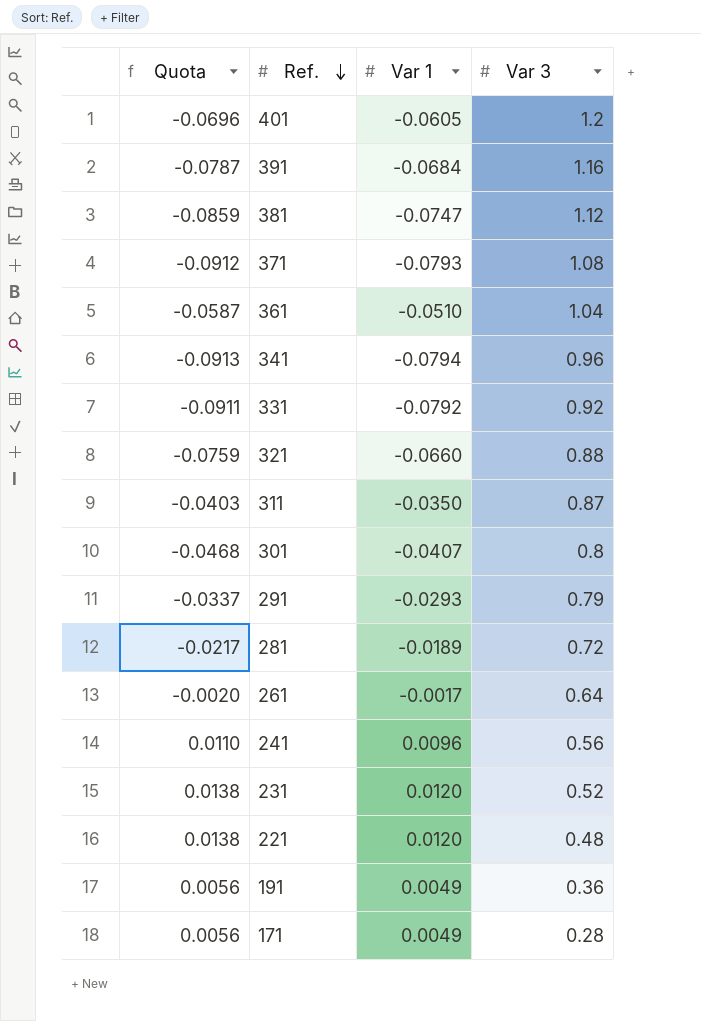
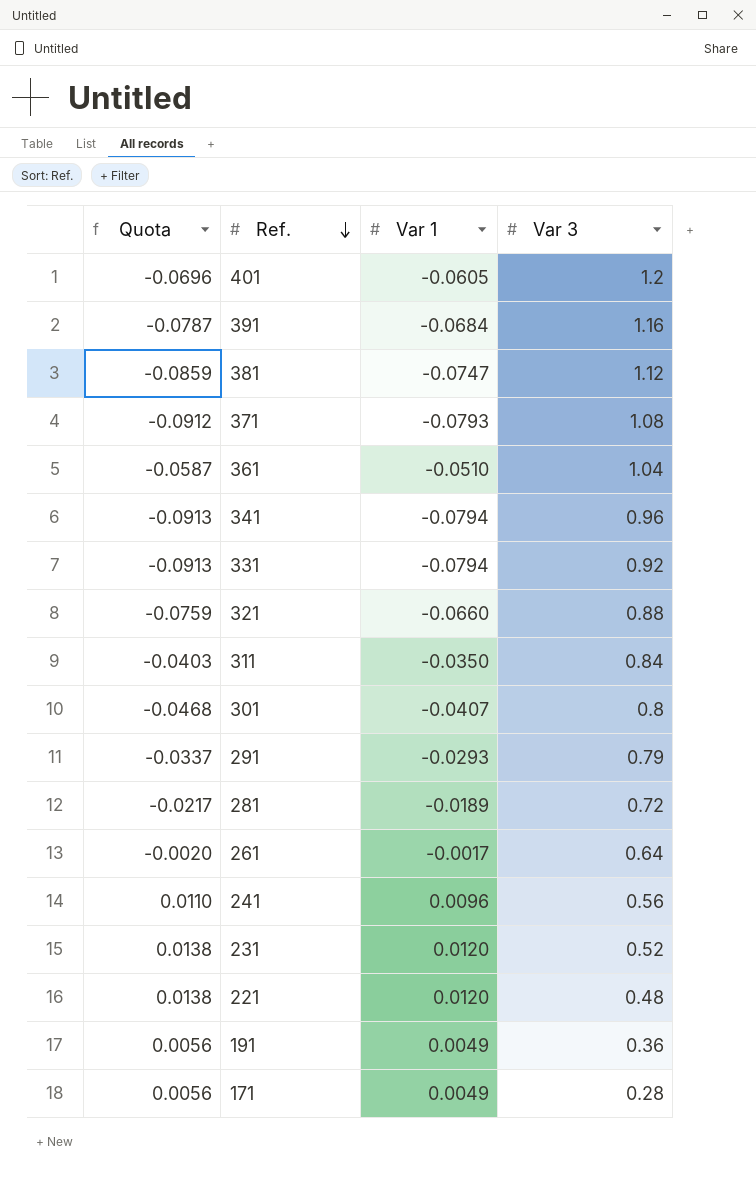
331 | Quota: -0.0911 -> -0.0913
331 | Var 1: -0.0792 -> -0.0794
311 | Var 3: 0.87 -> 0.84

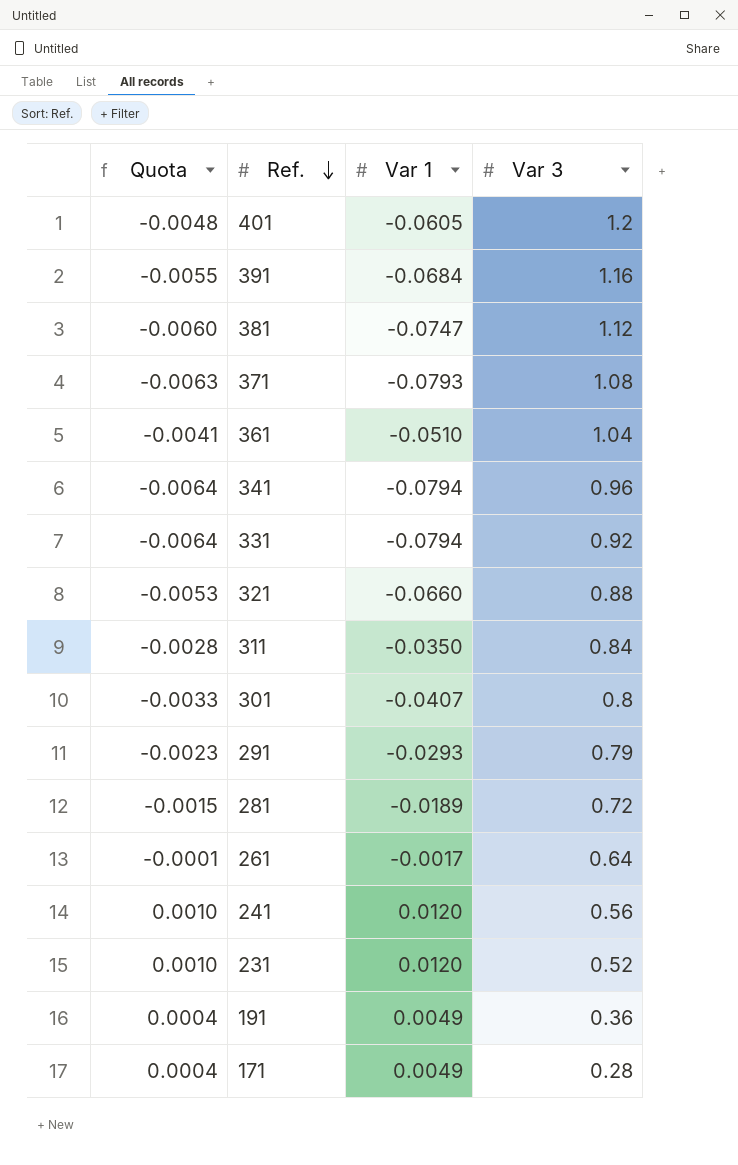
column Quota | formula: [Var 1] * 1.15 -> [Var 1] * 0.08
row 221: 0.0138 | 0.0120 | 0.48 -> none
241 | Var 1: 0.0096 -> 0.0120

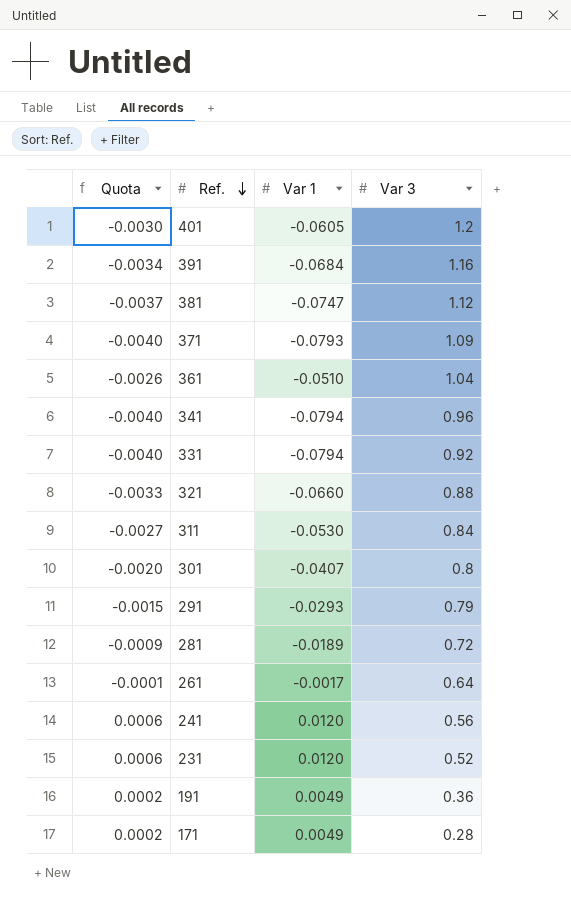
column Quota | formula: [Var 1] * 0.08 -> [Var 1] * 0.05
371 | Var 3: 1.08 -> 1.09
311 | Var 1: -0.0350 -> -0.0530

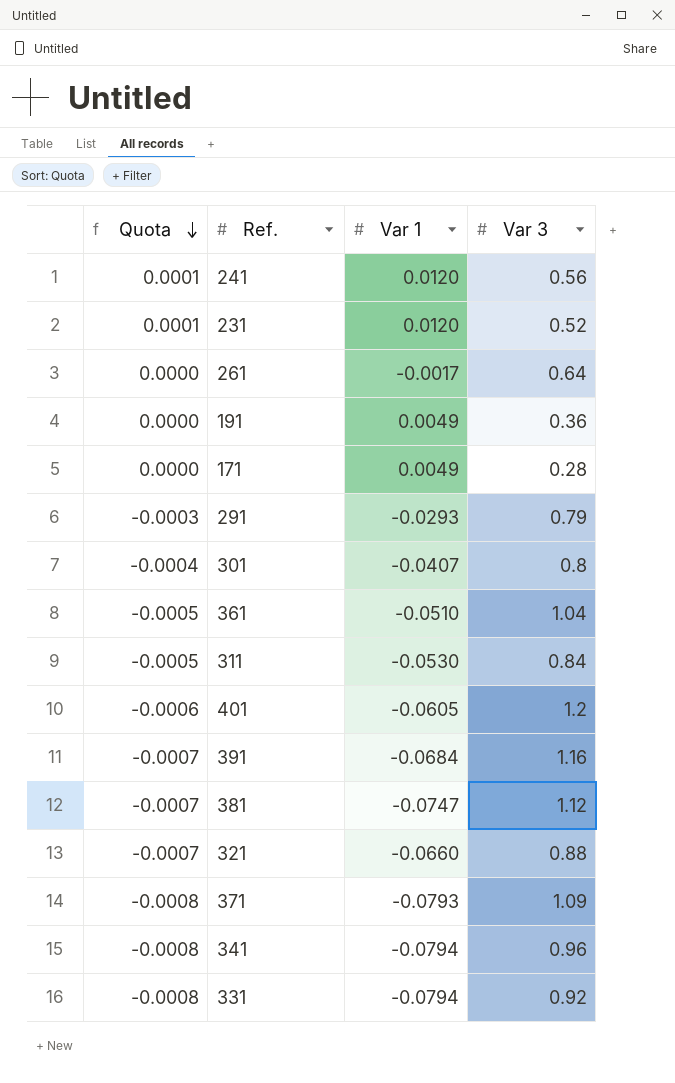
row order: Ref. descending -> Quota descending
column Quota | formula: [Var 1] * 0.05 -> [Var 1] * 0.01
row 281: -0.0009 | -0.0189 | 0.72 -> none

